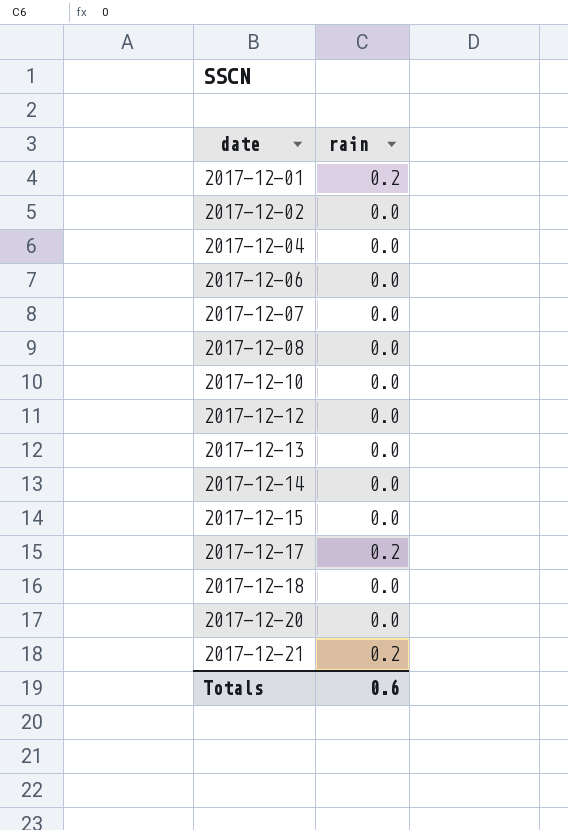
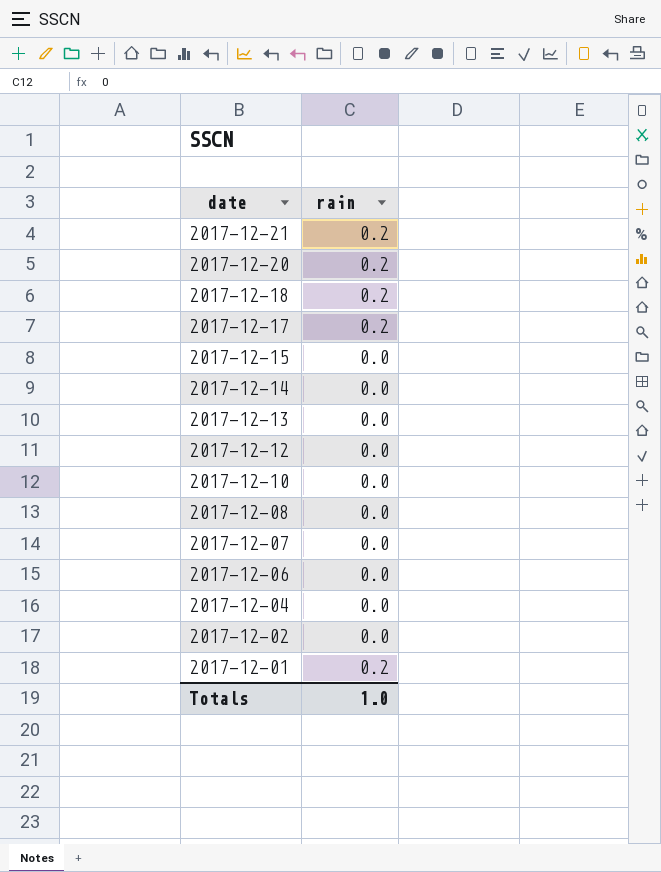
row order: date ascending -> date descending
2017-12-20 | rain: 0.0 -> 0.2
2017-12-18 | rain: 0.0 -> 0.2
Totals | rain: 0.6 -> 1.0

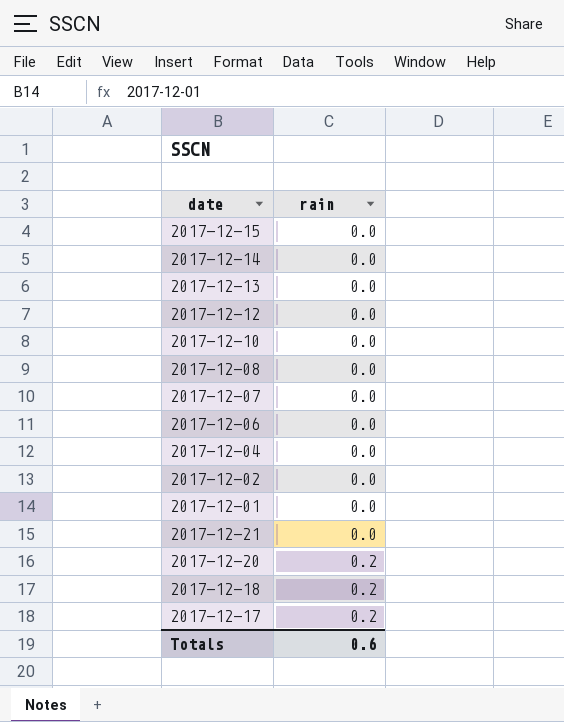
row order: date descending -> rain ascending
2017-12-01 | rain: 0.2 -> 0.0
2017-12-21 | rain: 0.2 -> 0.0
Totals | rain: 1.0 -> 0.6

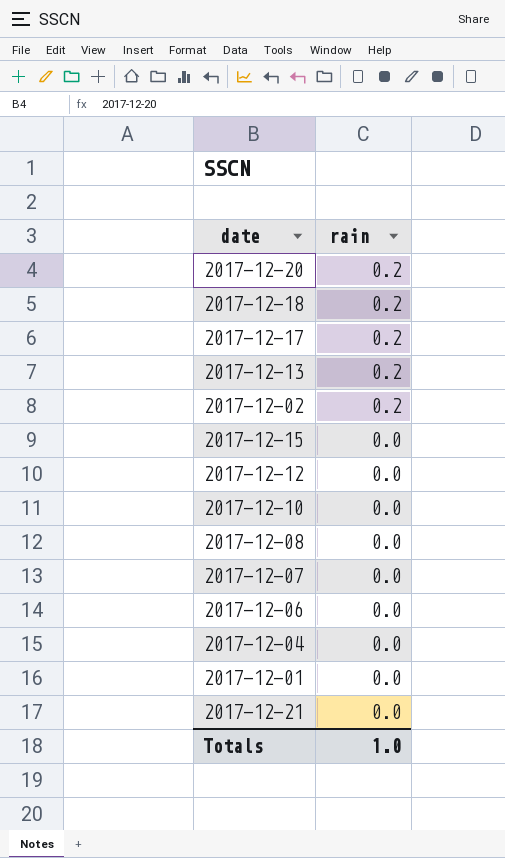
row order: rain ascending -> rain descending
row 2017-12-14: 0.0 -> none
2017-12-13 | rain: 0.0 -> 0.2
2017-12-02 | rain: 0.0 -> 0.2
Totals | rain: 0.6 -> 1.0

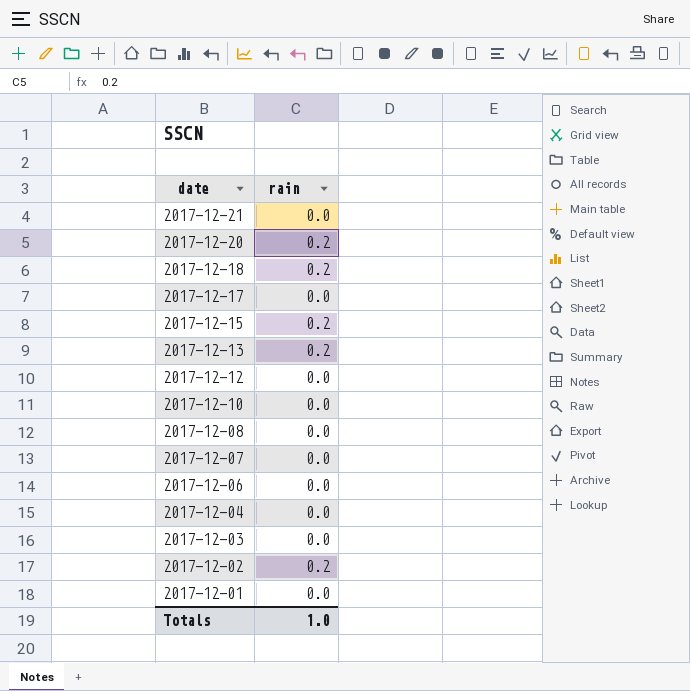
row order: rain descending -> date descending
2017-12-17 | rain: 0.2 -> 0.0
2017-12-15 | rain: 0.0 -> 0.2
row 2017-12-03: none -> 0.0

